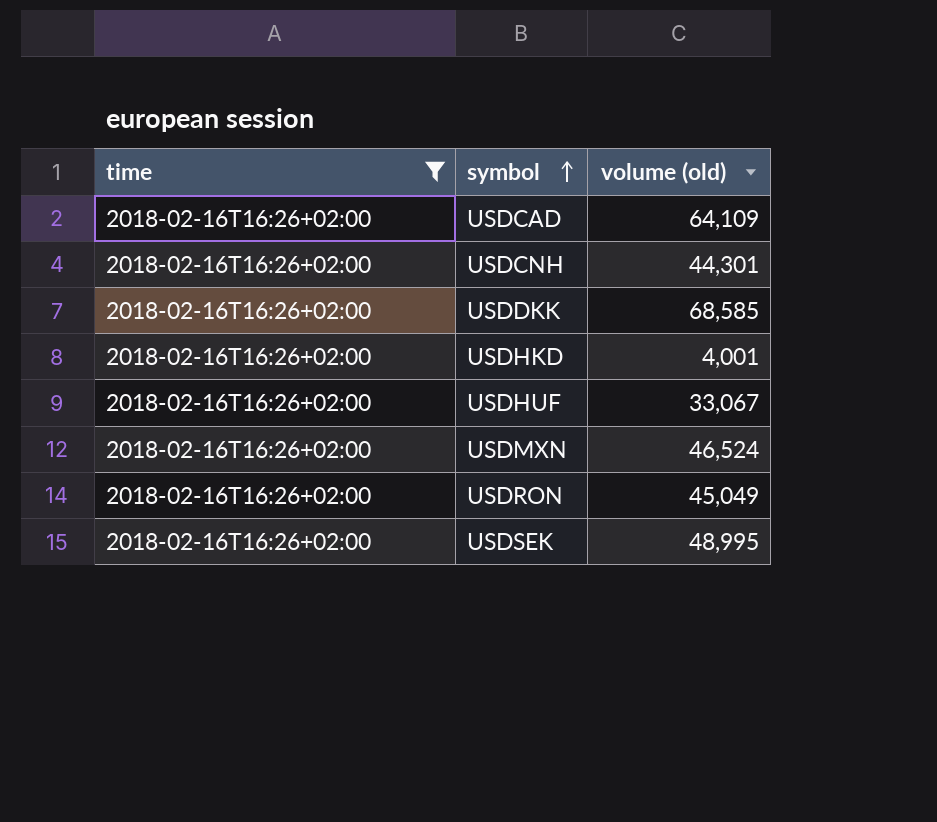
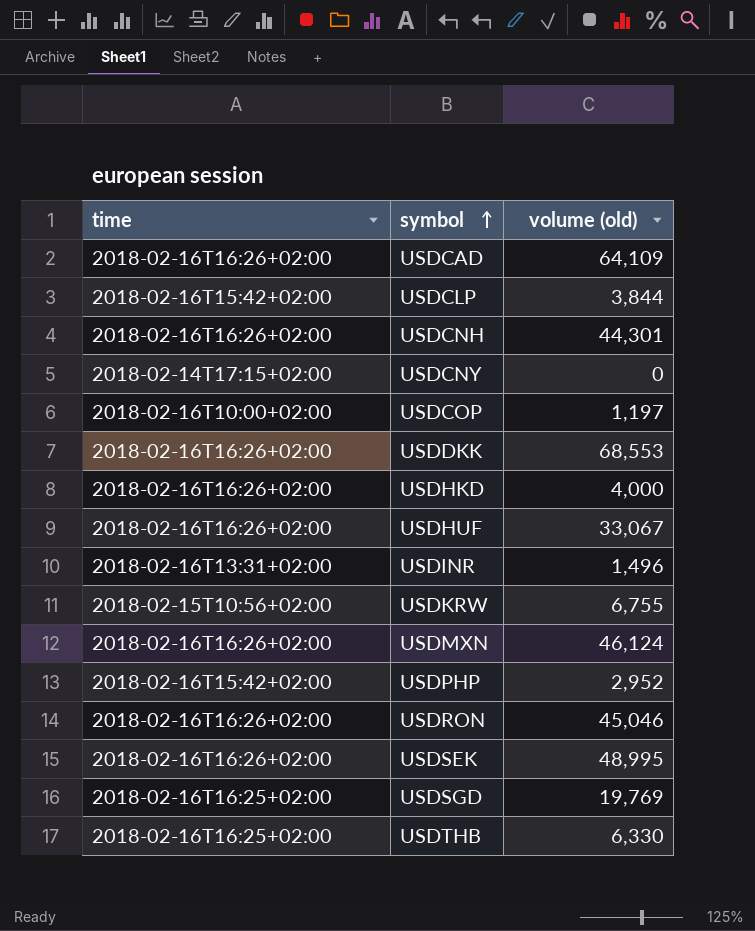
filter: time = 2018-02-16T16:26+02:00 -> none
USDDKK | volume (old): 68,585 -> 68,553
USDHKD | volume (old): 4,001 -> 4,000
USDMXN | volume (old): 46,524 -> 46,124
USDRON | volume (old): 45,049 -> 45,046

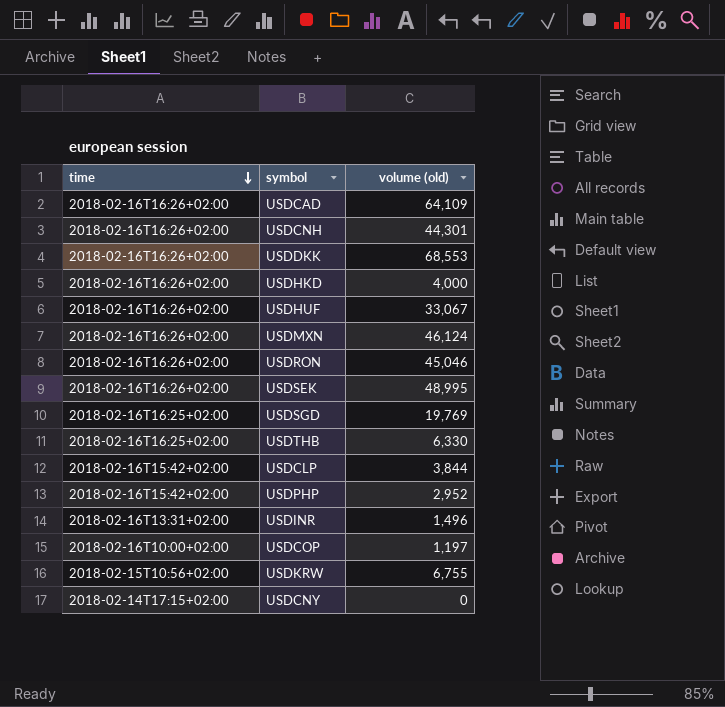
row order: symbol ascending -> time descending

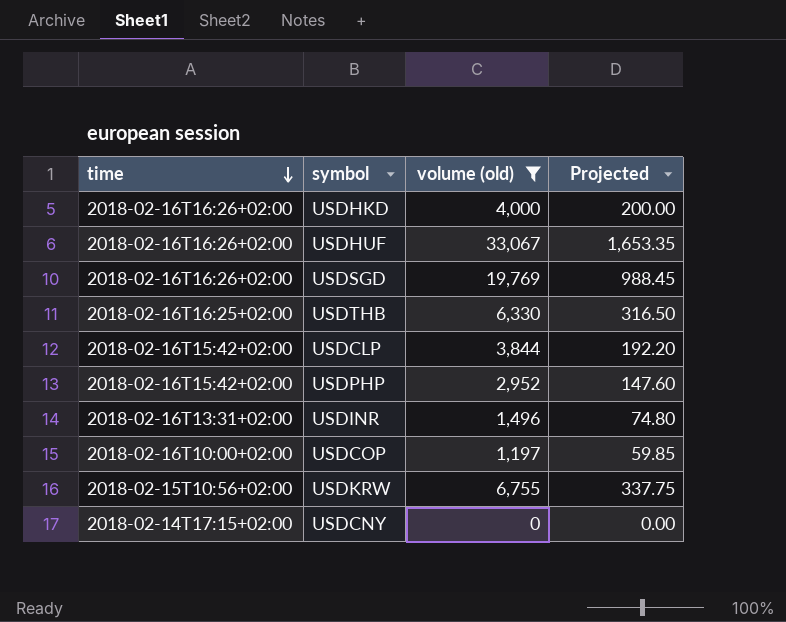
filter: none -> volume (old) <= 33,067
column Projected | formula: none -> [volume (old)] * 0.05
USDSGD | time: 2018-02-16T16:25+02:00 -> 2018-02-16T16:26+02:00

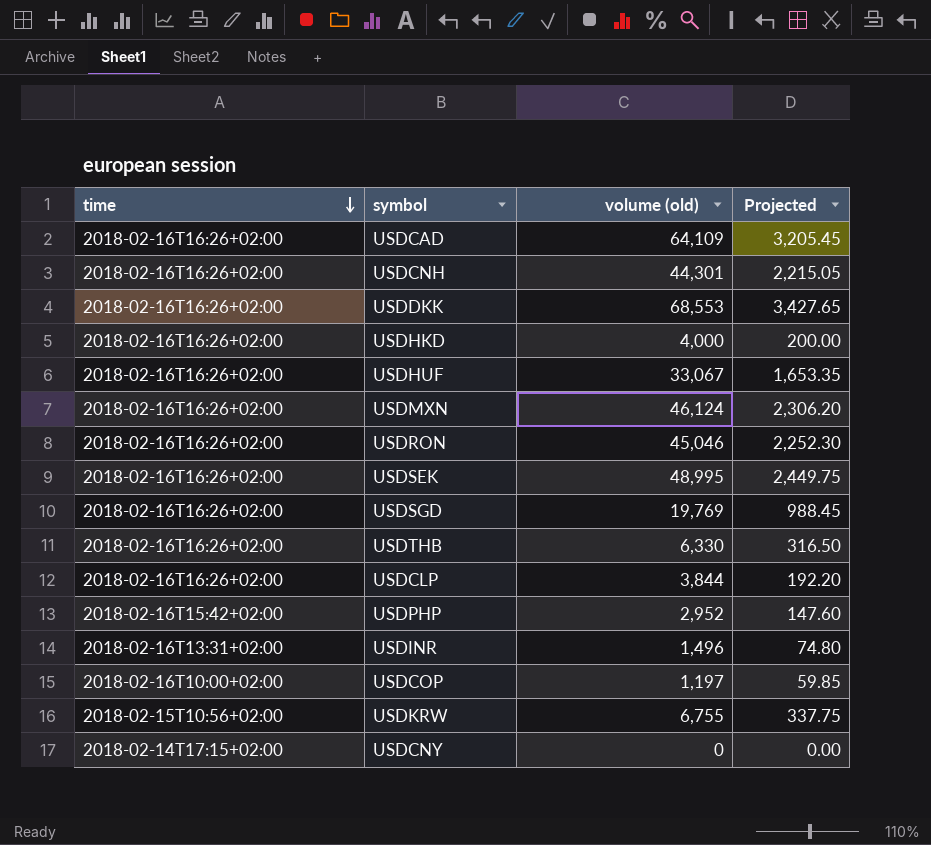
filter: volume (old) <= 33,067 -> none
USDTHB | time: 2018-02-16T16:25+02:00 -> 2018-02-16T16:26+02:00
USDCLP | time: 2018-02-16T15:42+02:00 -> 2018-02-16T16:26+02:00

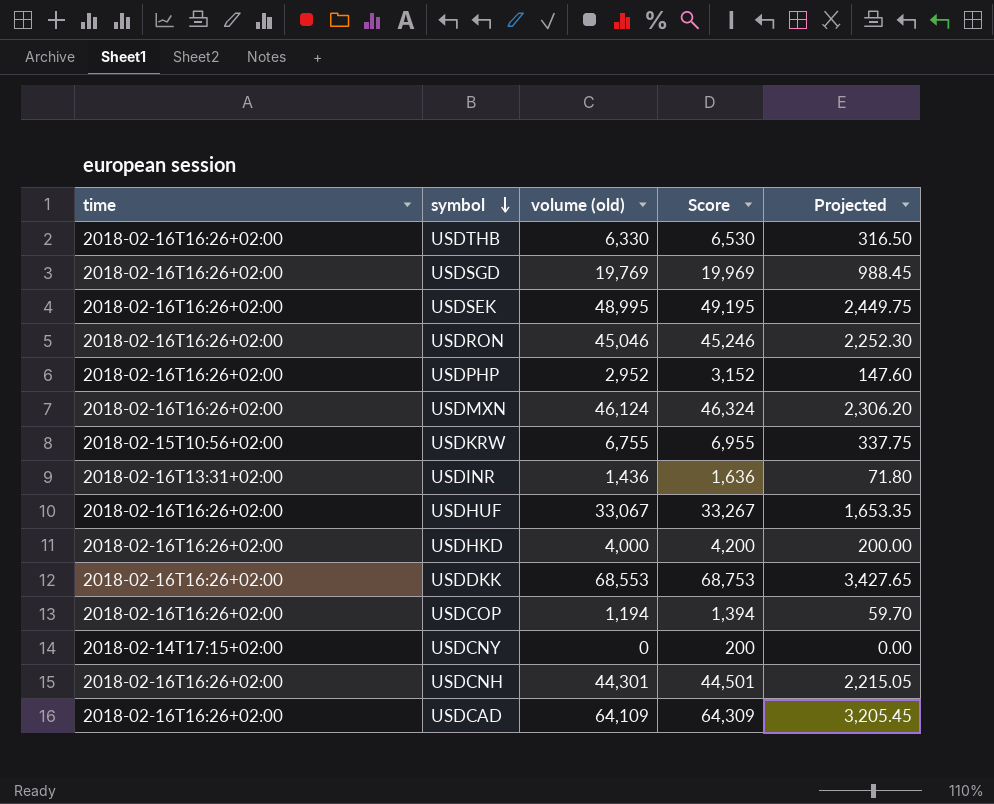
row order: time descending -> symbol descending
column Score | formula: none -> [volume (old)] + 200
row USDCLP: 2018-02-16T16:26+02:00 | 3,844 | 192.20 -> none
USDPHP | time: 2018-02-16T15:42+02:00 -> 2018-02-16T16:26+02:00
USDINR | volume (old): 1,496 -> 1,436
USDINR | Projected: 74.80 -> 71.80
USDCOP | time: 2018-02-16T10:00+02:00 -> 2018-02-16T16:26+02:00
USDCOP | volume (old): 1,197 -> 1,194
USDCOP | Projected: 59.85 -> 59.70

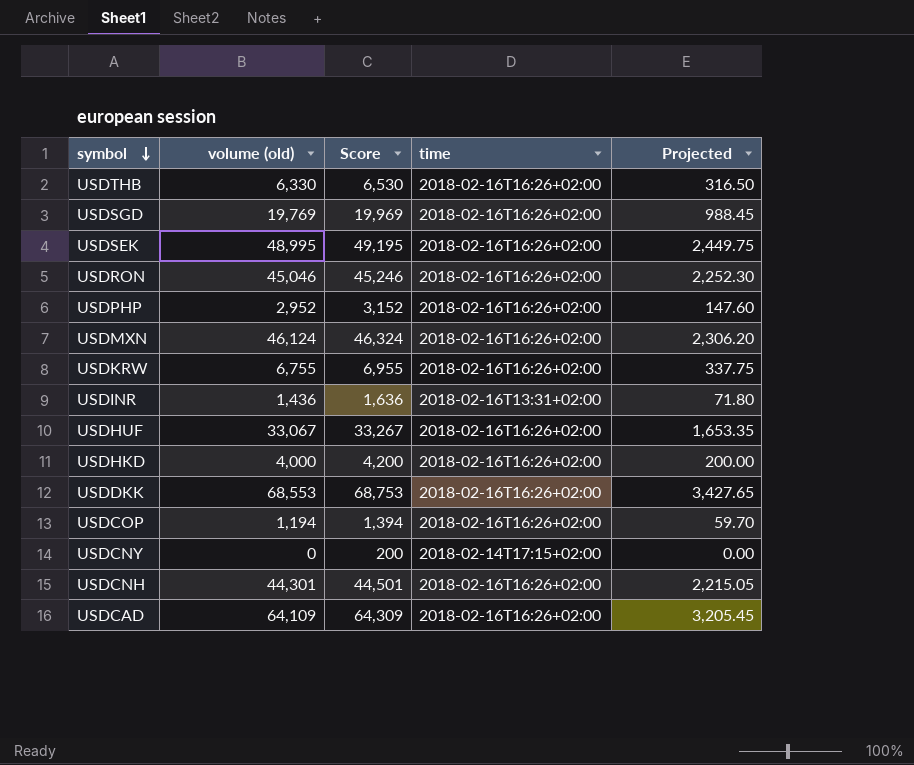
column time | position: 1 -> 4
USDKRW | time: 2018-02-15T10:56+02:00 -> 2018-02-16T16:26+02:00

